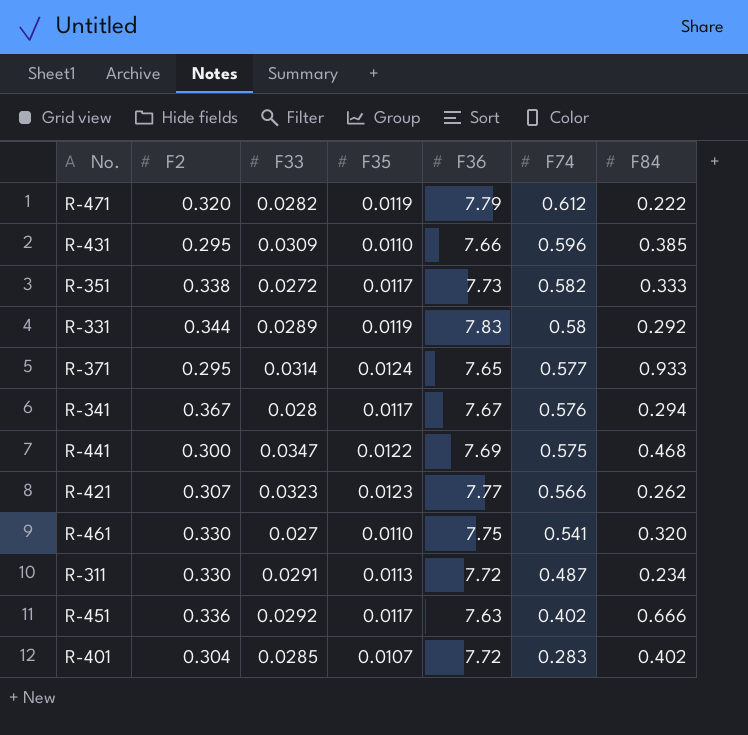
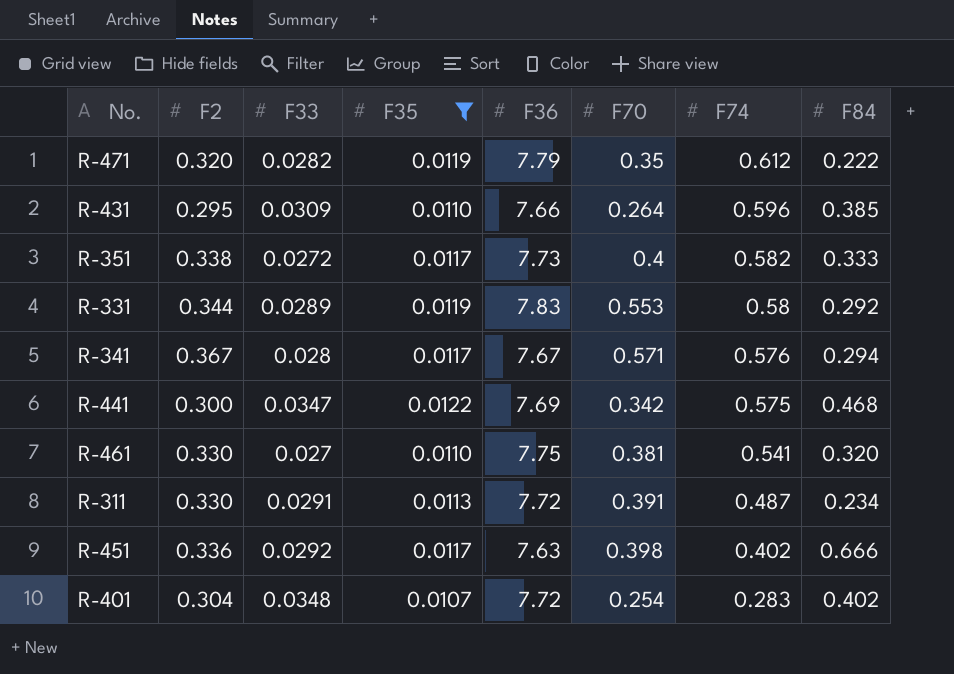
filter: none -> F35 <= 0.0122
column F70 | position: none -> 6
R-401 | F33: 0.0285 -> 0.0348

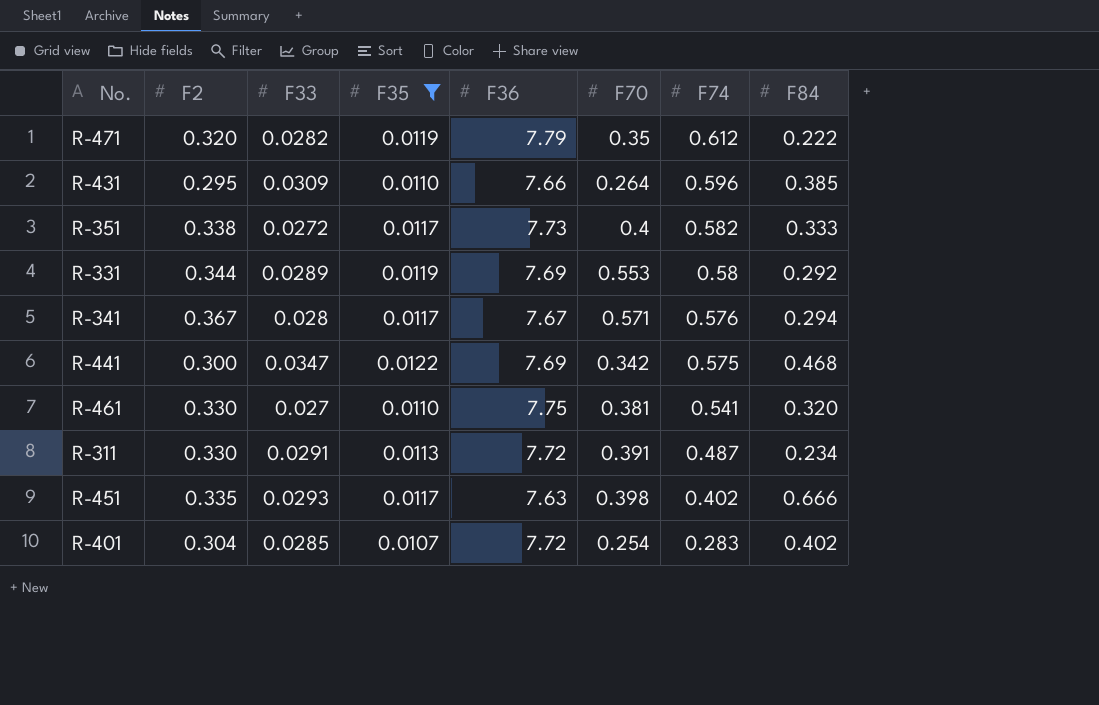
R-331 | F36: 7.83 -> 7.69
R-451 | F2: 0.336 -> 0.335
R-451 | F33: 0.0292 -> 0.0293
R-401 | F33: 0.0348 -> 0.0285

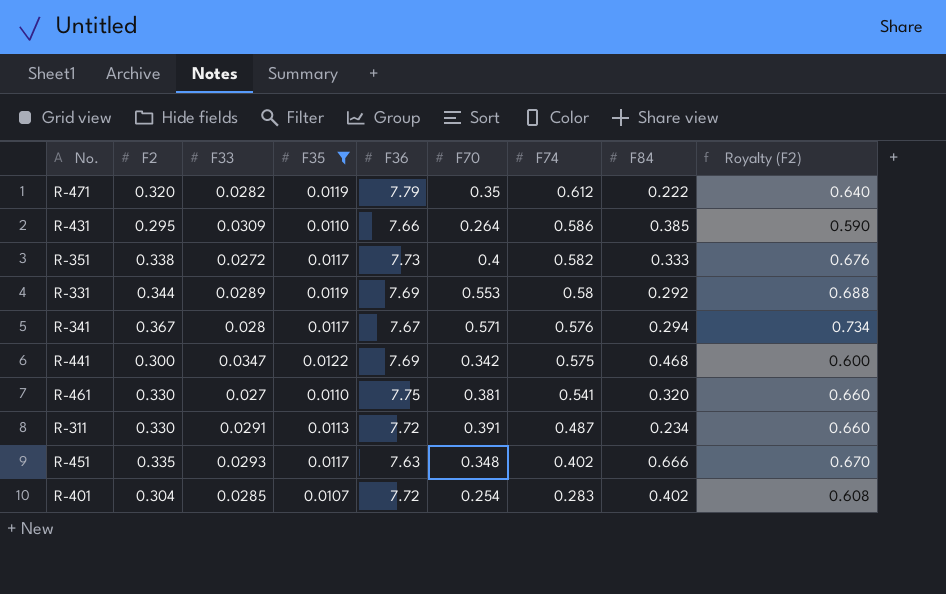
column Royalty (F2) | formula: none -> [F2] * 2
R-431 | F74: 0.596 -> 0.586
R-451 | F70: 0.398 -> 0.348

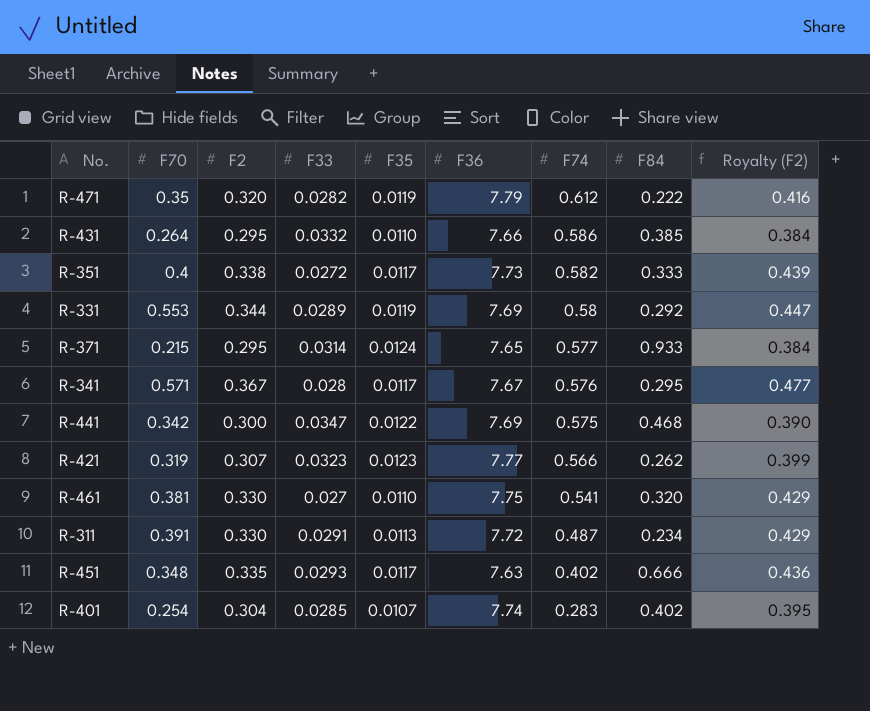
filter: F35 <= 0.0122 -> none
column F70 | position: 6 -> 2
column Royalty (F2) | formula: [F2] * 2 -> [F2] * 1.3
R-431 | F33: 0.0309 -> 0.0332
R-341 | F84: 0.294 -> 0.295
R-401 | F36: 7.72 -> 7.74

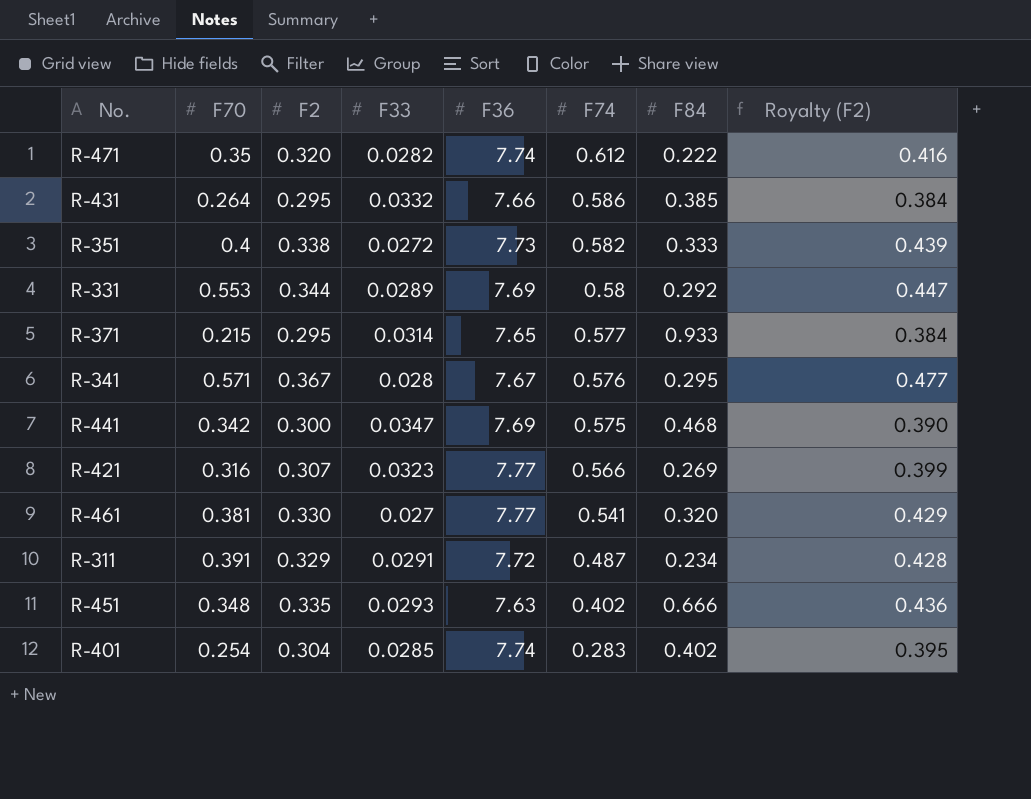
column F35 | position: 5 -> none
R-471 | F36: 7.79 -> 7.74
R-421 | F70: 0.319 -> 0.316
R-421 | F84: 0.262 -> 0.269
R-461 | F36: 7.75 -> 7.77
R-311 | F2: 0.330 -> 0.329
R-311 | Royalty (F2): 0.429 -> 0.428

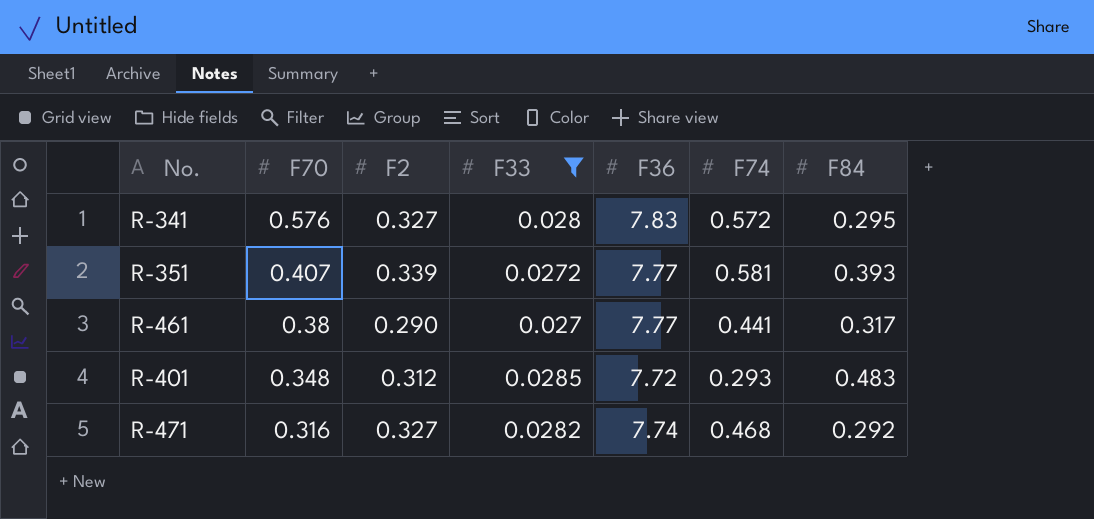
filter: none -> F33 <= 0.0285
row order: F74 descending -> F70 descending
column Royalty (F2) | formula: [F2] * 1.3 -> none
R-341 | F70: 0.571 -> 0.576
R-341 | F2: 0.367 -> 0.327
R-341 | F36: 7.67 -> 7.83
R-341 | F74: 0.576 -> 0.572
R-351 | F70: 0.4 -> 0.407
R-351 | F2: 0.338 -> 0.339
R-351 | F36: 7.73 -> 7.77
R-351 | F74: 0.582 -> 0.581
R-351 | F84: 0.333 -> 0.393
R-461 | F70: 0.381 -> 0.38
R-461 | F2: 0.330 -> 0.290
R-461 | F74: 0.541 -> 0.441
R-461 | F84: 0.320 -> 0.317
R-401 | F70: 0.254 -> 0.348
R-401 | F2: 0.304 -> 0.312
R-401 | F36: 7.74 -> 7.72
R-401 | F74: 0.283 -> 0.293
R-401 | F84: 0.402 -> 0.483
R-471 | F70: 0.35 -> 0.316
R-471 | F2: 0.320 -> 0.327
R-471 | F74: 0.612 -> 0.468
R-471 | F84: 0.222 -> 0.292

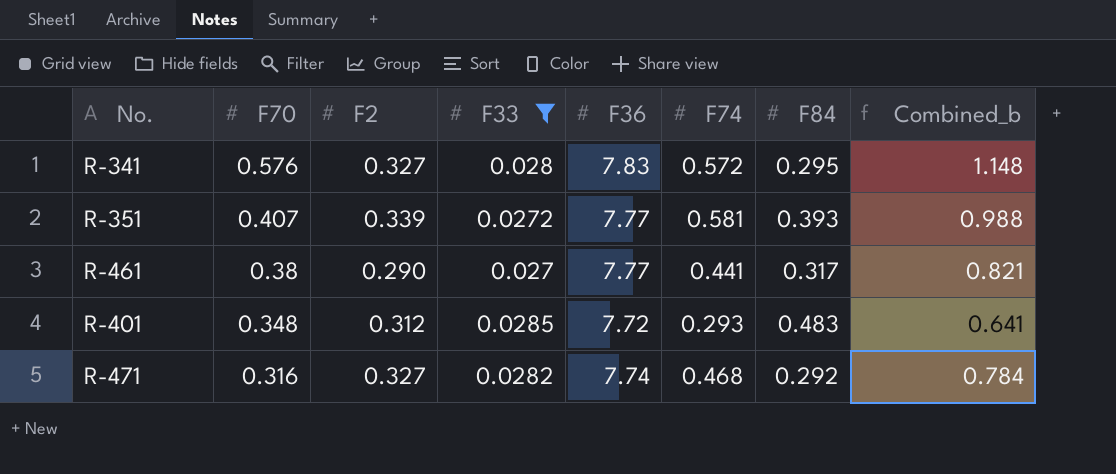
column Combined_b | formula: none -> [F70] + [F74]

